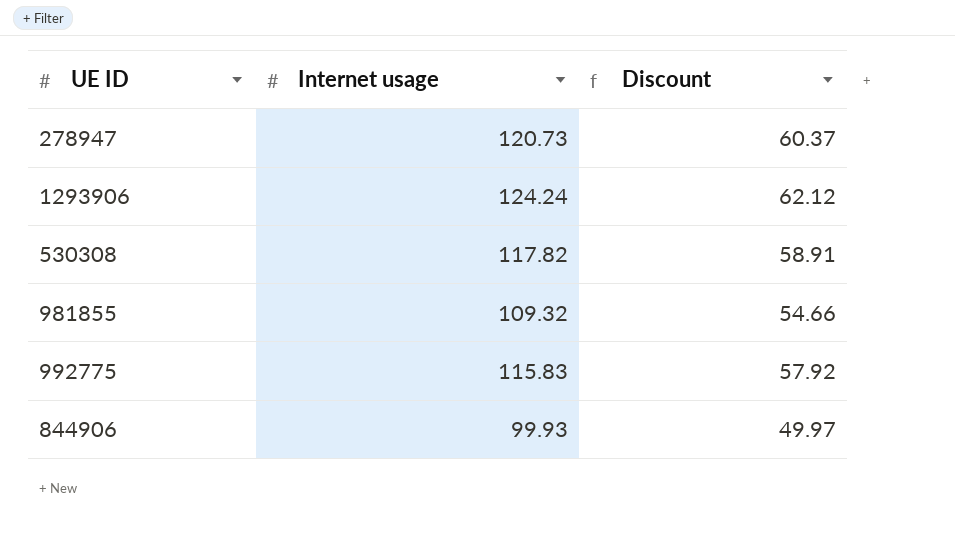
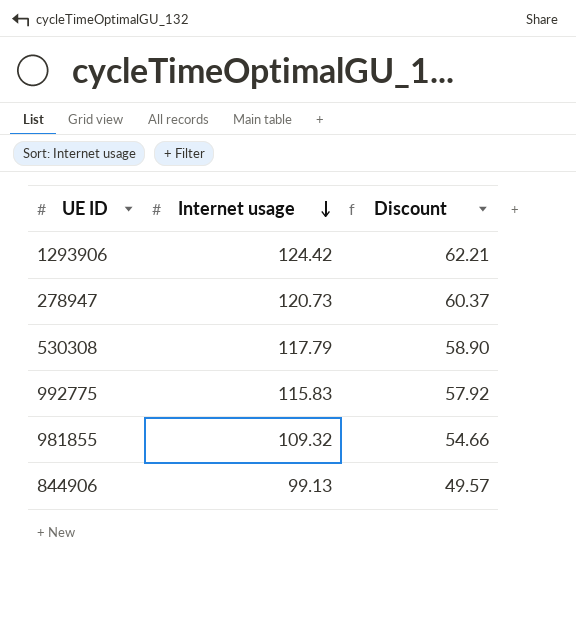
row order: none -> Internet usage descending
1293906 | Internet usage: 124.24 -> 124.42
1293906 | Discount: 62.12 -> 62.21
530308 | Internet usage: 117.82 -> 117.79
530308 | Discount: 58.91 -> 58.90
844906 | Internet usage: 99.93 -> 99.13
844906 | Discount: 49.97 -> 49.57

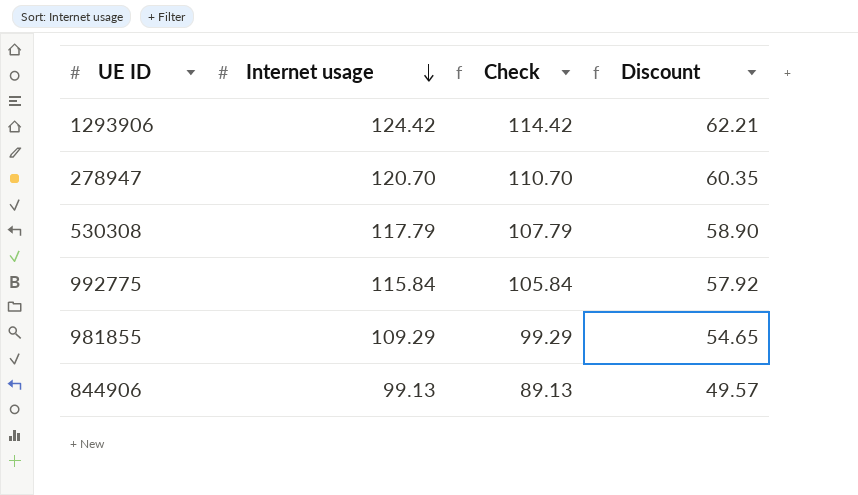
column Check | formula: none -> [Internet usage] - 10
278947 | Internet usage: 120.73 -> 120.70
278947 | Discount: 60.37 -> 60.35
992775 | Internet usage: 115.83 -> 115.84
981855 | Internet usage: 109.32 -> 109.29
981855 | Discount: 54.66 -> 54.65

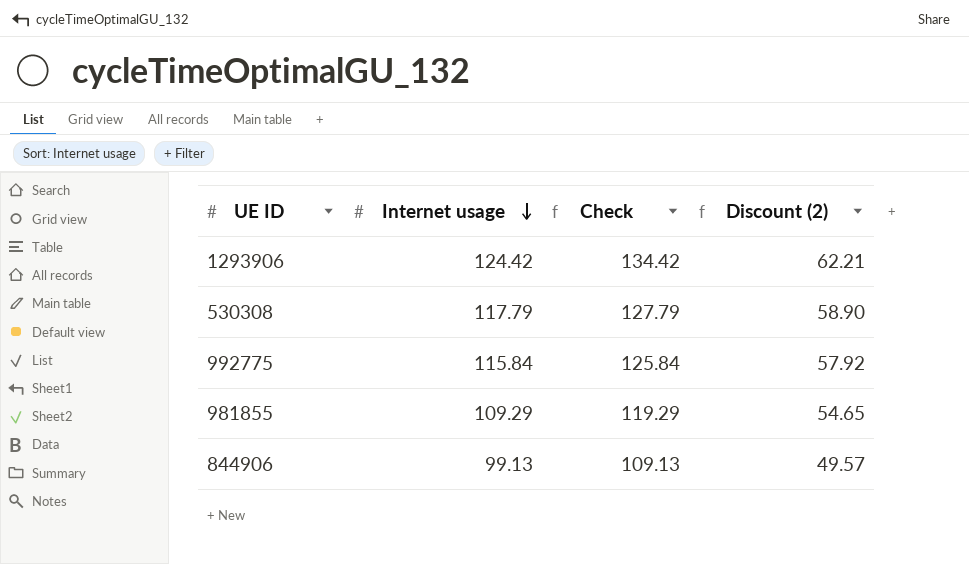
column Check | formula: [Internet usage] - 10 -> [Internet usage] + 10
column name: Discount -> Discount (2)
row 278947: 120.70 | 110.70 | 60.35 -> none

